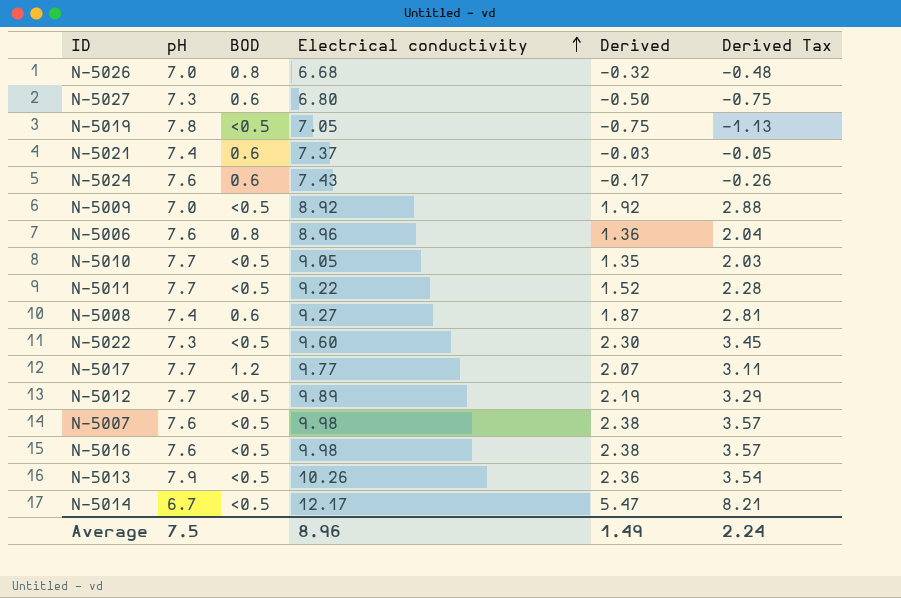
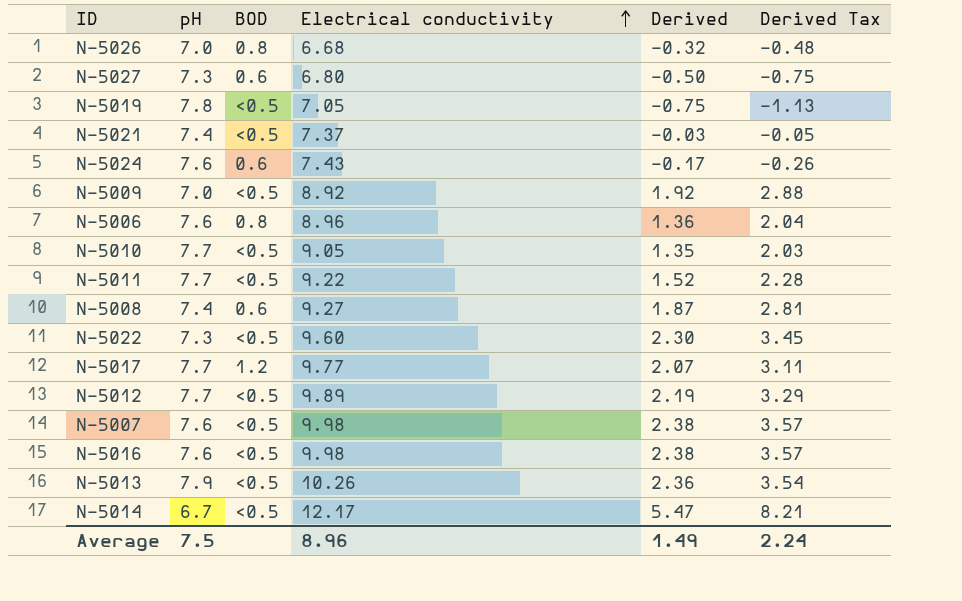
N-5021 | BOD: 0.6 -> <0.5

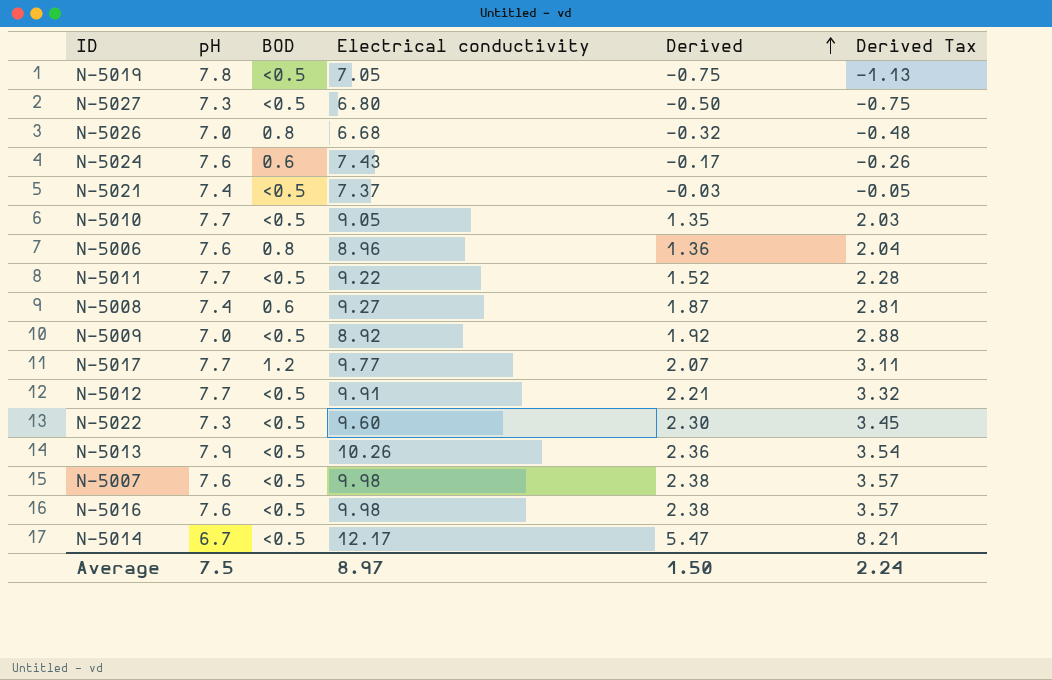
row order: Electrical conductivity ascending -> Derived ascending
N-5027 | BOD: 0.6 -> <0.5
N-5012 | Electrical conductivity: 9.89 -> 9.91
N-5012 | Derived: 2.19 -> 2.21
N-5012 | Derived Tax: 3.29 -> 3.32
Average | Electrical conductivity: 8.96 -> 8.97
Average | Derived: 1.49 -> 1.50

